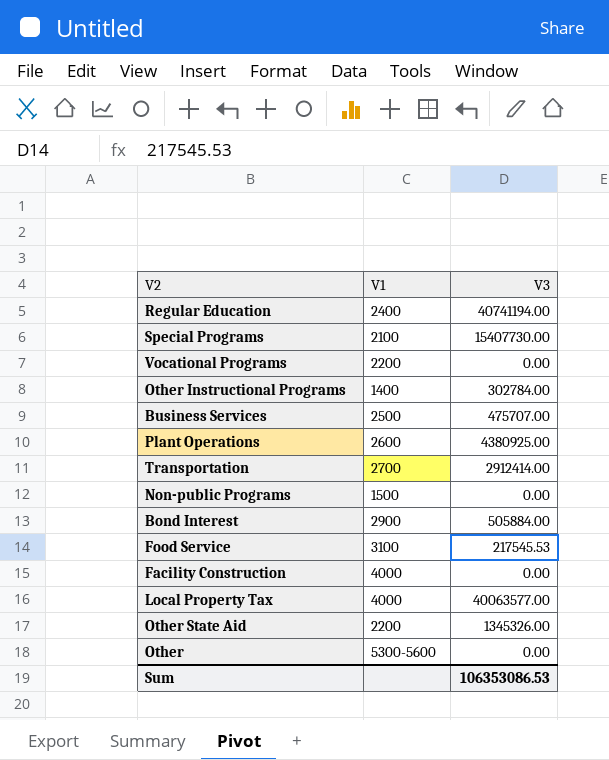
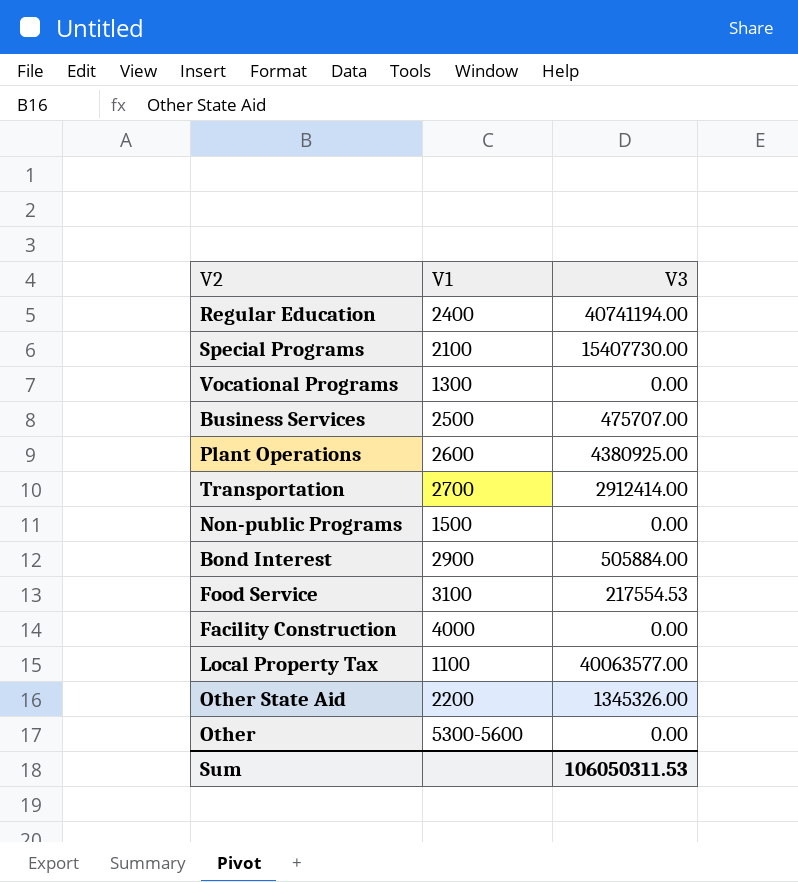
row Other Instructional Programs: 1400 | 302784.00 -> none
Vocational Programs | V1: 2200 -> 1300
Food Service | V3: 217545.53 -> 217554.53
Local Property Tax | V1: 4000 -> 1100
Sum | V3: 106353086.53 -> 106050311.53

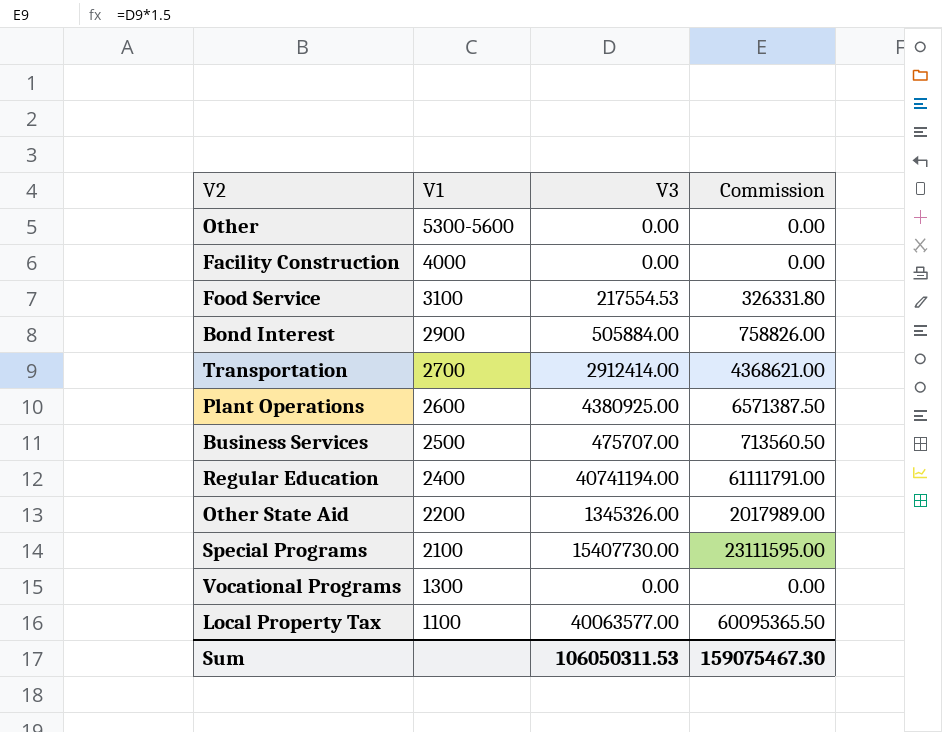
row order: none -> V1 descending
column Commission | formula: none -> [V3] * 1.5
row Non-public Programs: 1500 | 0.00 -> none

